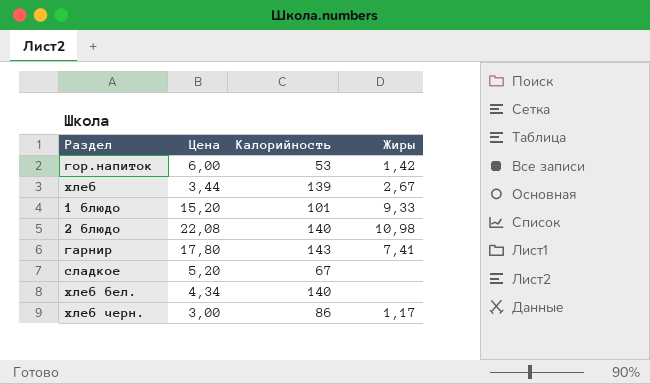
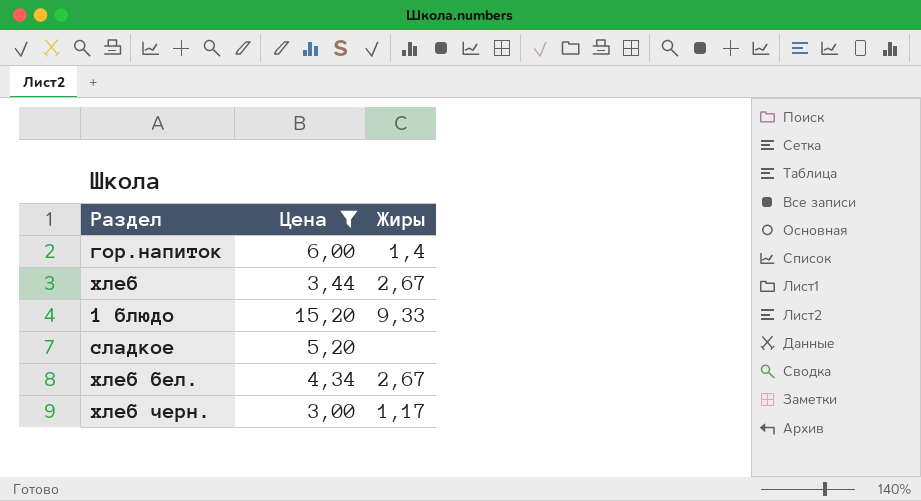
filter: none -> Цена <= 15,20
column Калорийность | position: 3 -> none
гор.напиток | Жиры: 1,42 -> 1,4
хлеб бел. | Жиры: none -> 2,67

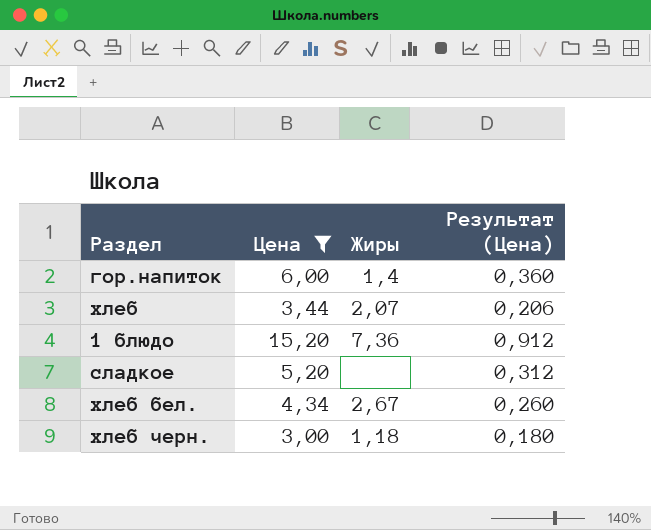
column Результат (Цена) | formula: none -> [Цена] * 0,06
хлеб | Жиры: 2,67 -> 2,07
1 блюдо | Жиры: 9,33 -> 7,36
хлеб черн. | Жиры: 1,17 -> 1,18

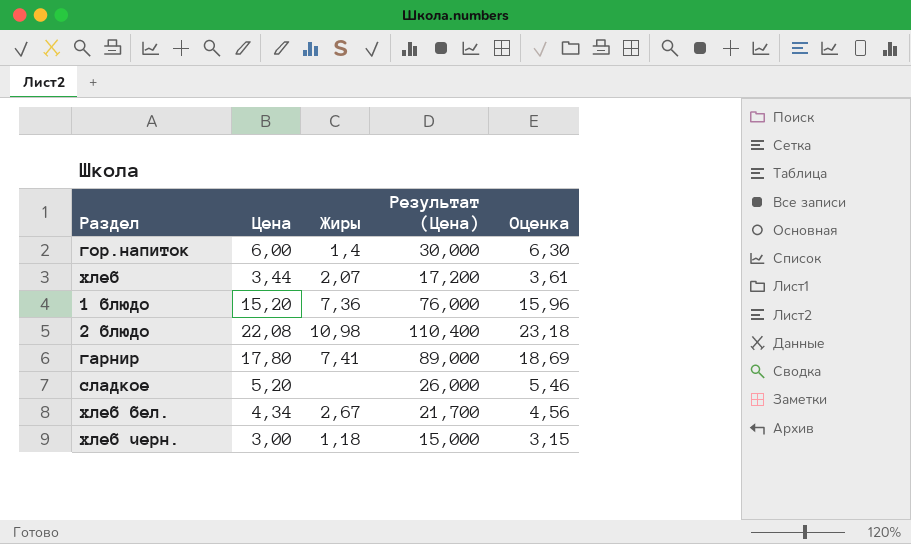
filter: Цена <= 15,20 -> none
column Результат (Цена) | formula: [Цена] * 0,06 -> [Цена] * 5
column Оценка | formula: none -> [Цена] * 1,05

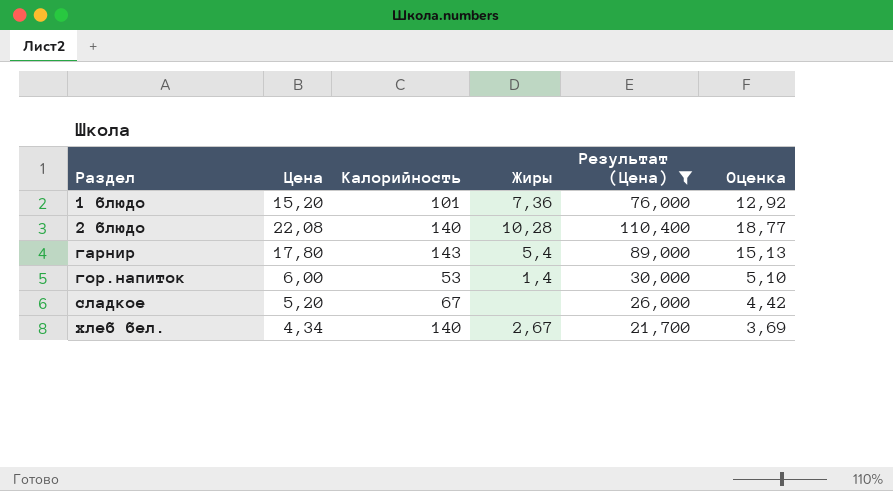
filter: none -> Результат (Цена) >= 21,700
row order: none -> Раздел ascending
column Калорийность | position: none -> 3
column Оценка | formula: [Цена] * 1,05 -> [Цена] * 0,85
2 блюдо | Жиры: 10,98 -> 10,28
гарнир | Жиры: 7,41 -> 5,4

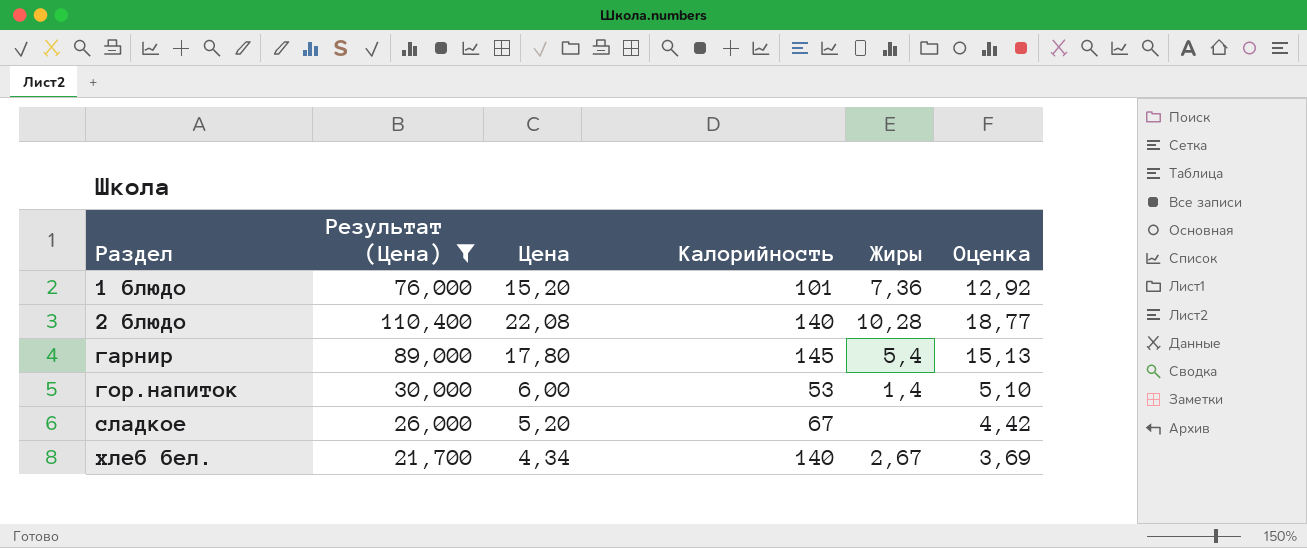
column Результат (Цена) | position: 5 -> 2
гарнир | Калорийность: 143 -> 145

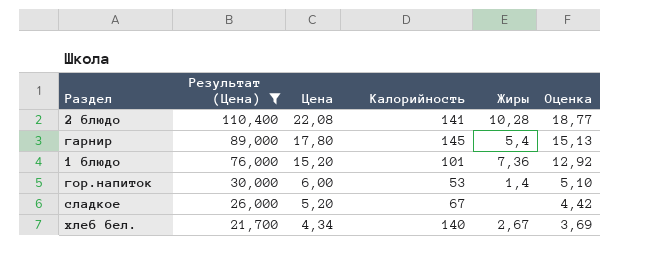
row order: Раздел ascending -> Результат (Цена) descending
2 блюдо | Калорийность: 140 -> 141

